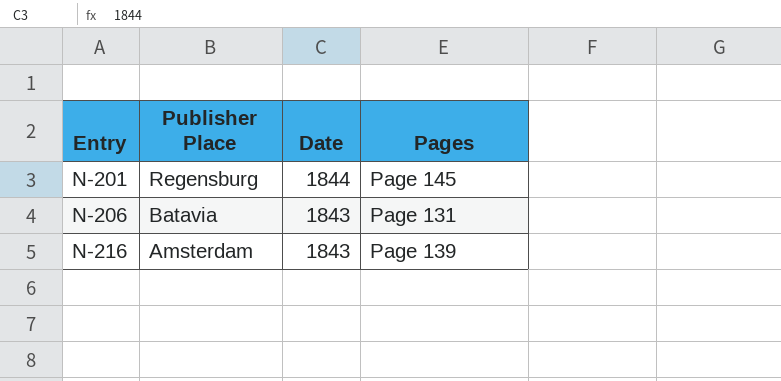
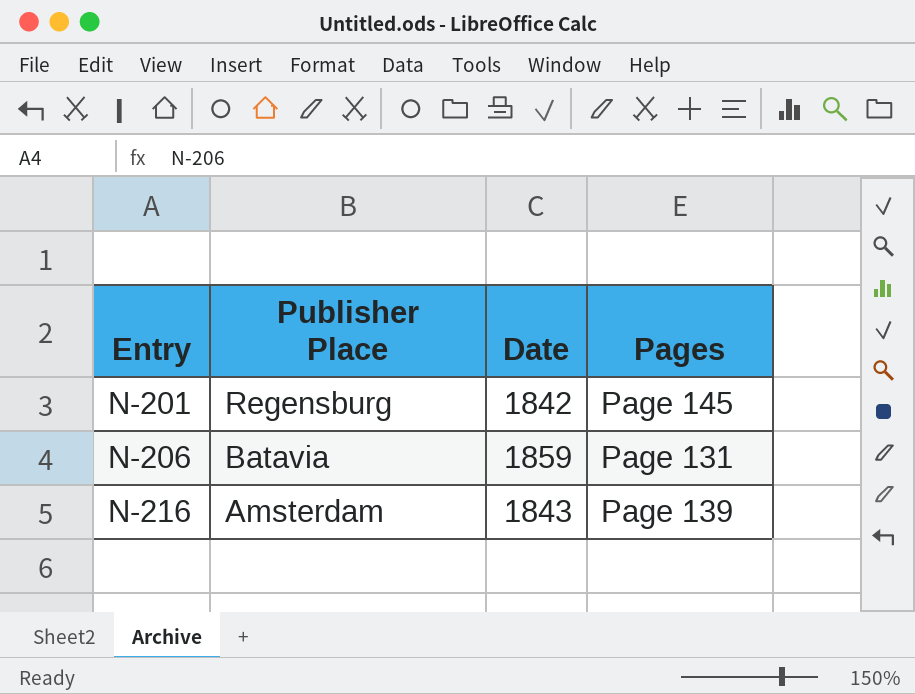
N-201 | Date: 1844 -> 1842
N-206 | Date: 1843 -> 1859

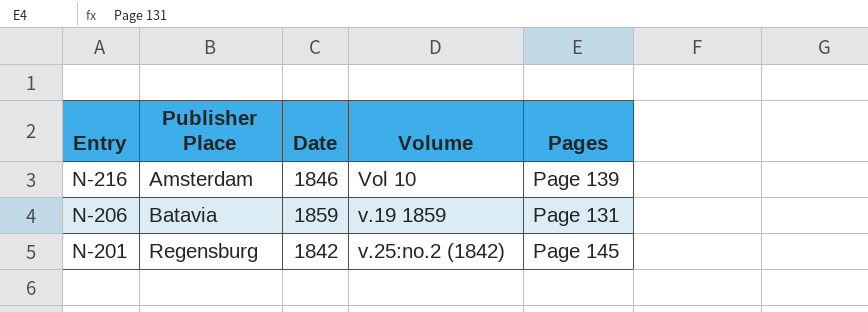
row order: Entry ascending -> Entry descending
column Volume | position: none -> 4
N-216 | Date: 1843 -> 1846

